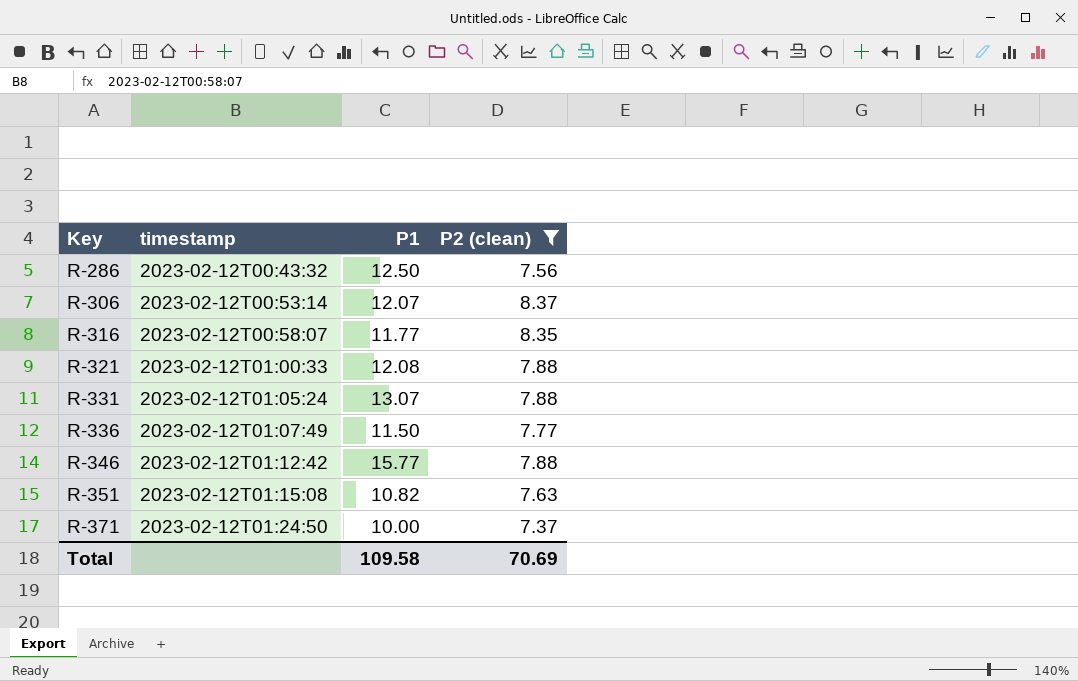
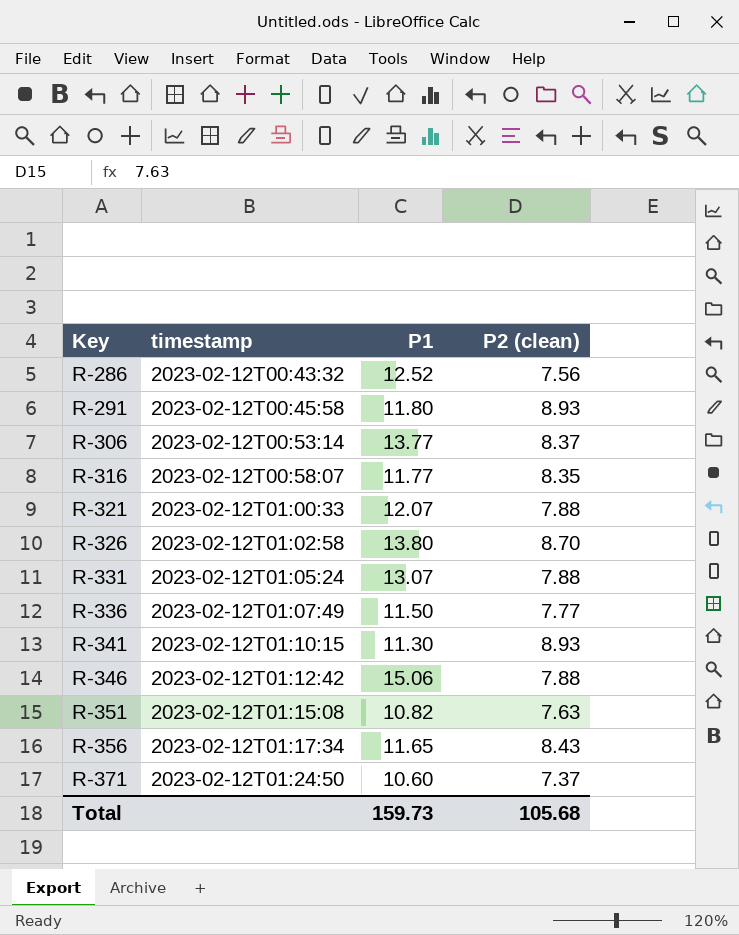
filter: P2 (clean) <= 8.37 -> none
R-286 | P1: 12.50 -> 12.52
R-306 | P1: 12.07 -> 13.77
R-321 | P1: 12.08 -> 12.07
R-346 | P1: 15.77 -> 15.06
R-371 | P1: 10.00 -> 10.60
Total | P1: 109.58 -> 159.73
Total | P2 (clean): 70.69 -> 105.68

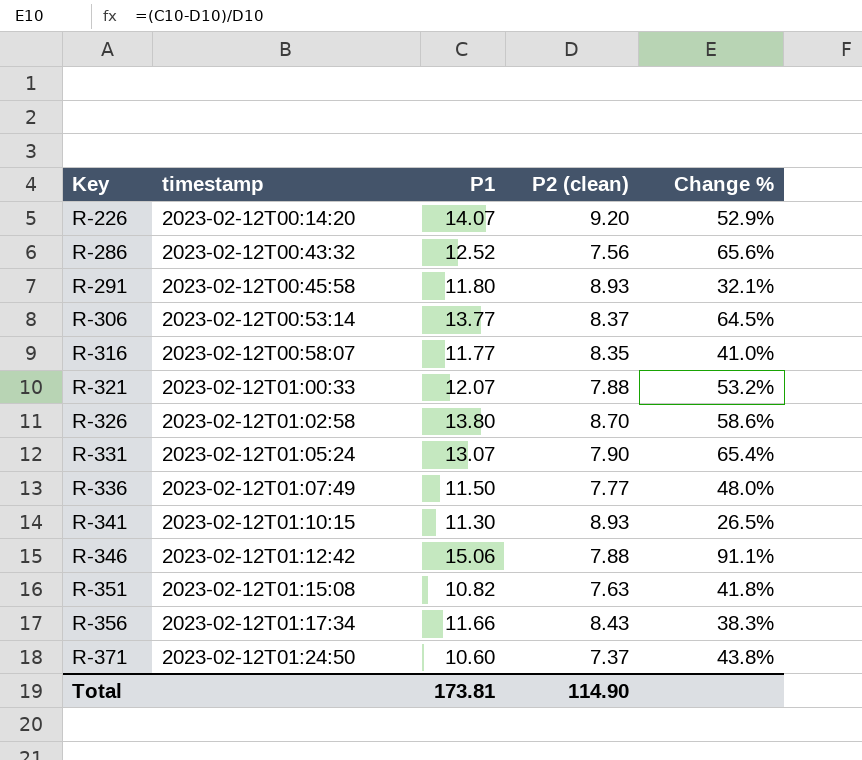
column Change % | formula: none -> ([P1] - [P2 (clean)]) / [P2 (clean)]
row R-226: none -> 2023-02-12T00:14:20 | 14.07 | 9.20 | 52.9%
R-331 | P2 (clean): 7.88 -> 7.90
R-356 | P1: 11.65 -> 11.66
Total | P1: 159.73 -> 173.81
Total | P2 (clean): 105.68 -> 114.90

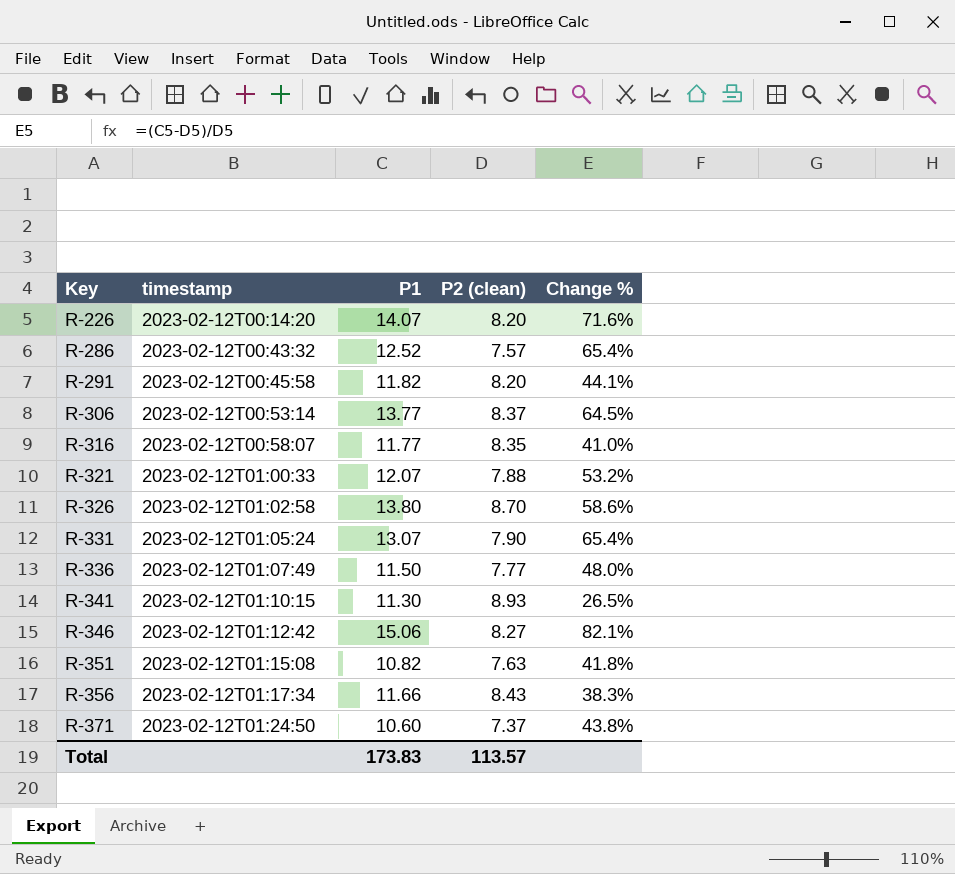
R-226 | P2 (clean): 9.20 -> 8.20
R-226 | Change %: 52.9% -> 71.6%
R-286 | P2 (clean): 7.56 -> 7.57
R-286 | Change %: 65.6% -> 65.4%
R-291 | P1: 11.80 -> 11.82
R-291 | P2 (clean): 8.93 -> 8.20
R-291 | Change %: 32.1% -> 44.1%
R-346 | P2 (clean): 7.88 -> 8.27
R-346 | Change %: 91.1% -> 82.1%
Total | P1: 173.81 -> 173.83
Total | P2 (clean): 114.90 -> 113.57

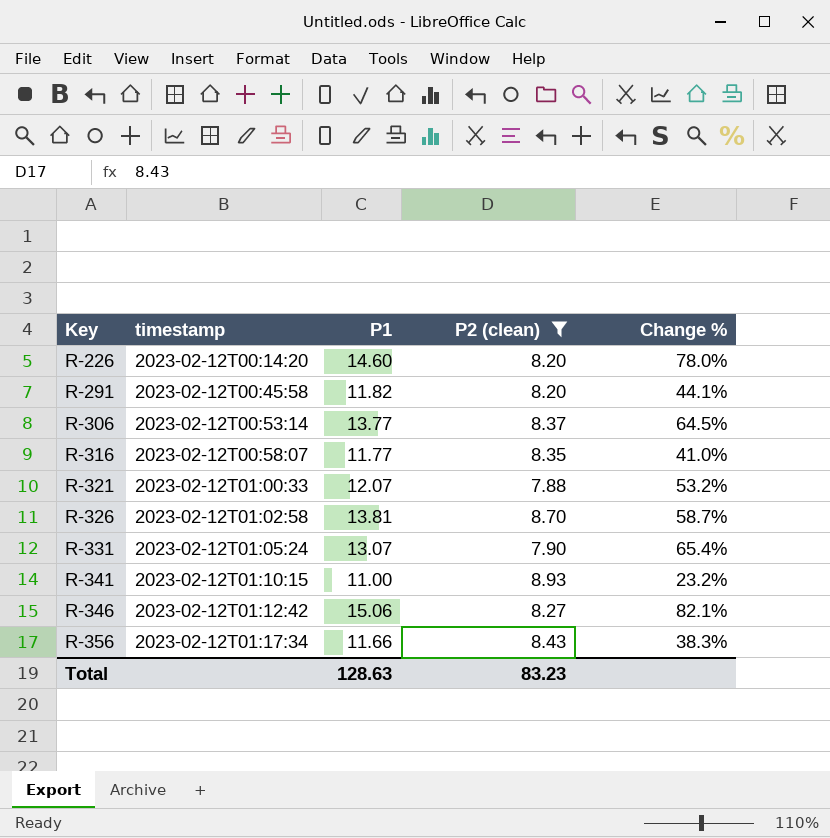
filter: none -> P2 (clean) >= 7.88
R-226 | P1: 14.07 -> 14.60
R-226 | Change %: 71.6% -> 78.0%
R-326 | P1: 13.80 -> 13.81
R-326 | Change %: 58.6% -> 58.7%
R-341 | P1: 11.30 -> 11.00
R-341 | Change %: 26.5% -> 23.2%
Total | P1: 173.83 -> 128.63
Total | P2 (clean): 113.57 -> 83.23

